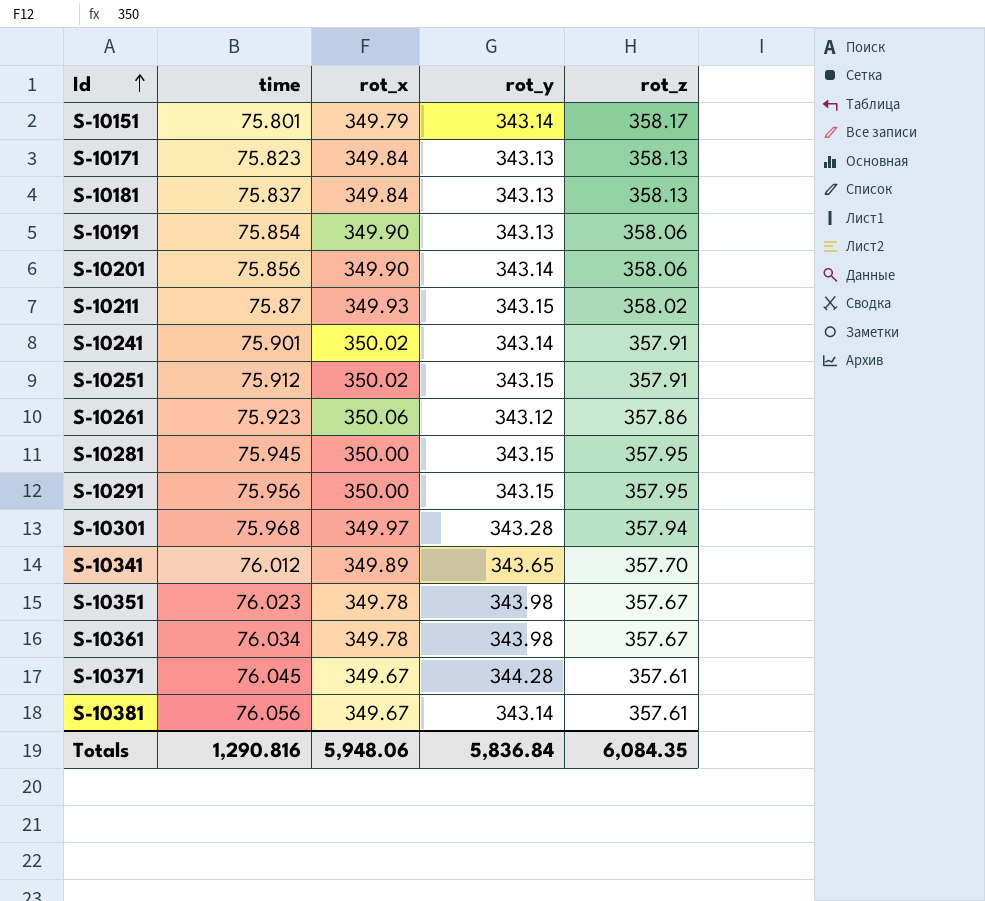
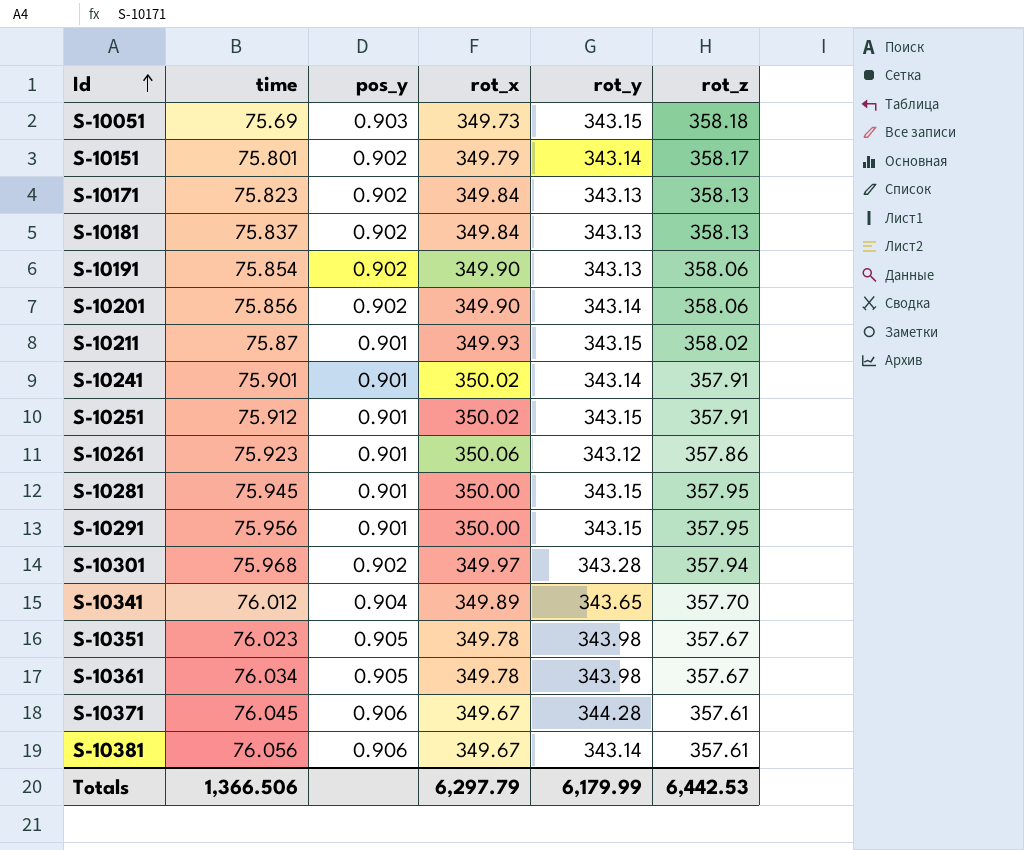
column pos_y | position: none -> 3
row S-10051: none -> 75.69 | 0.903 | 349.73 | 343.15 | 358.18
Totals | time: 1,290.816 -> 1,366.506
Totals | rot_x: 5,948.06 -> 6,297.79
Totals | rot_y: 5,836.84 -> 6,179.99
Totals | rot_z: 6,084.35 -> 6,442.53

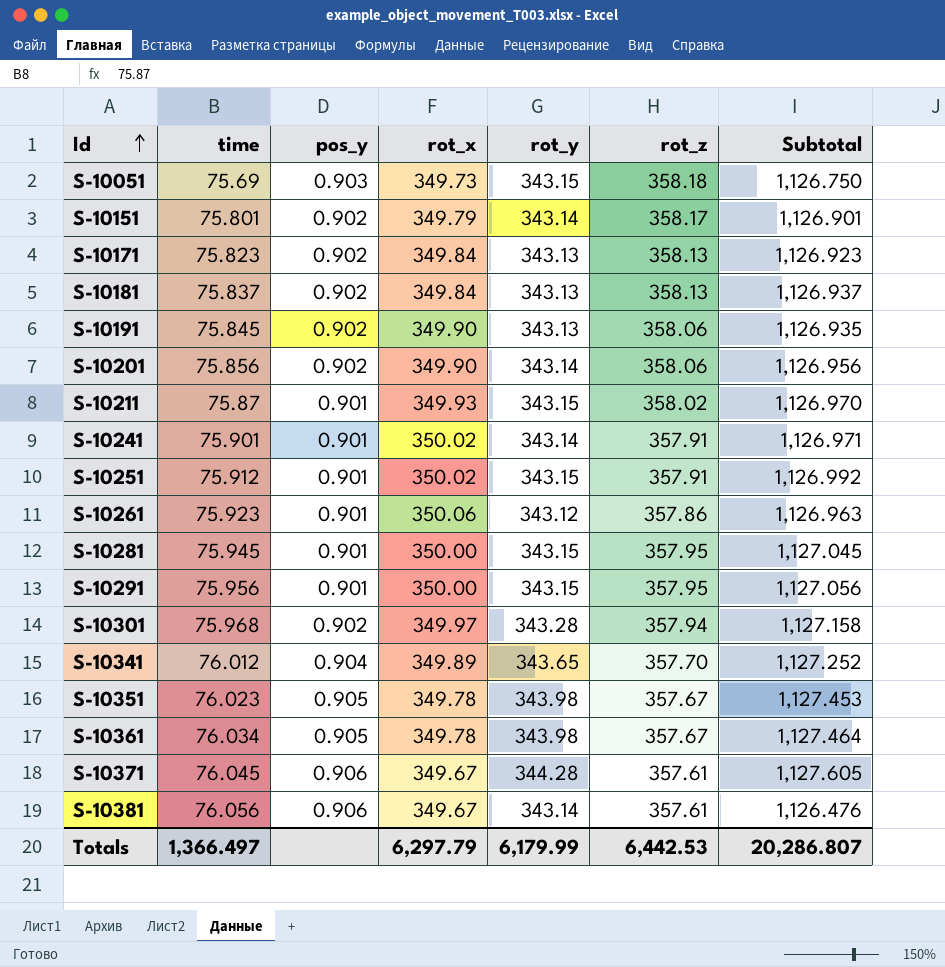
column Subtotal | formula: none -> [time] + [rot_x] + [rot_y] + [rot_z]
S-10191 | time: 75.854 -> 75.845
Totals | time: 1,366.506 -> 1,366.497

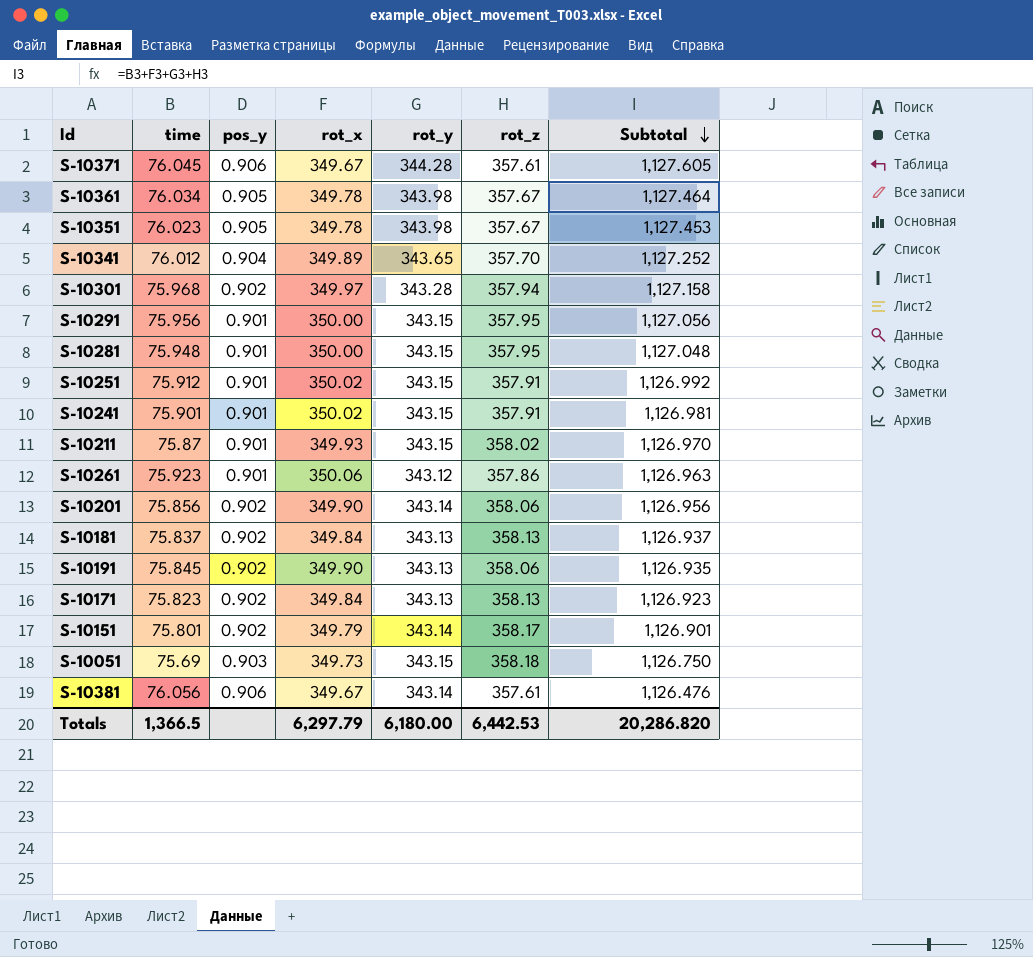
row order: Id ascending -> Subtotal descending
S-10281 | time: 75.945 -> 75.948
S-10281 | Subtotal: 1,127.045 -> 1,127.048
S-10241 | rot_y: 343.14 -> 343.15
S-10241 | Subtotal: 1,126.971 -> 1,126.981
Totals | time: 1,366.497 -> 1,366.5
Totals | rot_y: 6,179.99 -> 6,180.00
Totals | Subtotal: 20,286.807 -> 20,286.820

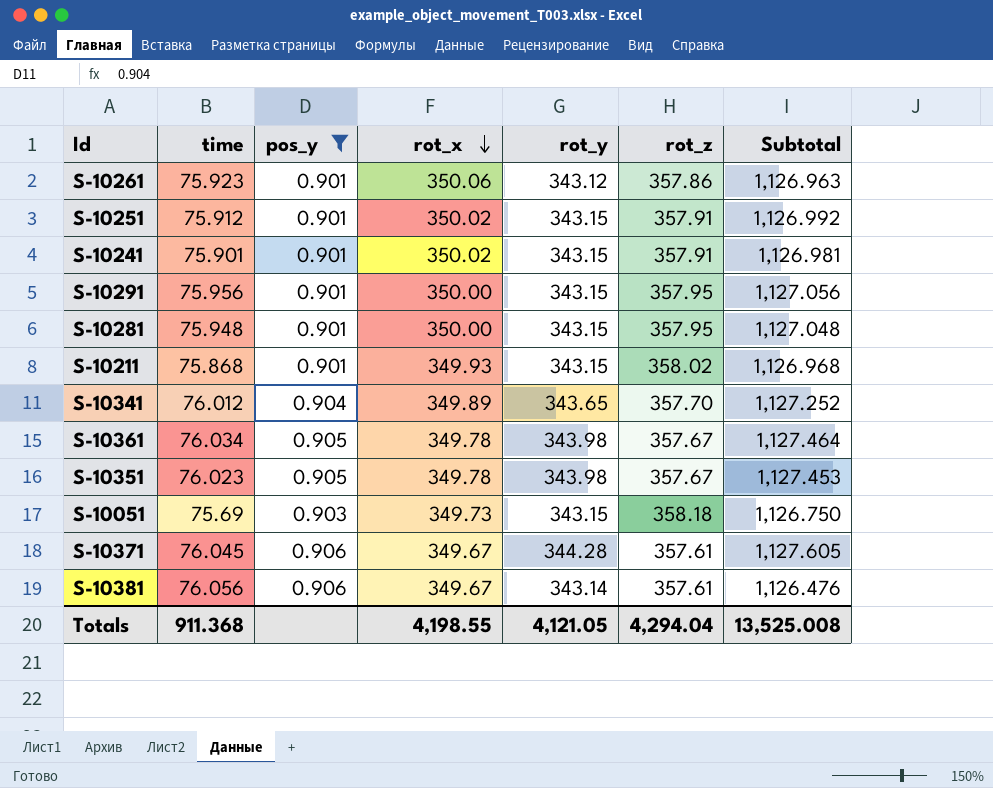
filter: none -> pos_y != 0.902
row order: Subtotal descending -> rot_x descending
S-10211 | time: 75.87 -> 75.868
S-10211 | Subtotal: 1,126.970 -> 1,126.968
Totals | time: 1,366.5 -> 911.368
Totals | rot_x: 6,297.79 -> 4,198.55
Totals | rot_y: 6,180.00 -> 4,121.05
Totals | rot_z: 6,442.53 -> 4,294.04
Totals | Subtotal: 20,286.820 -> 13,525.008

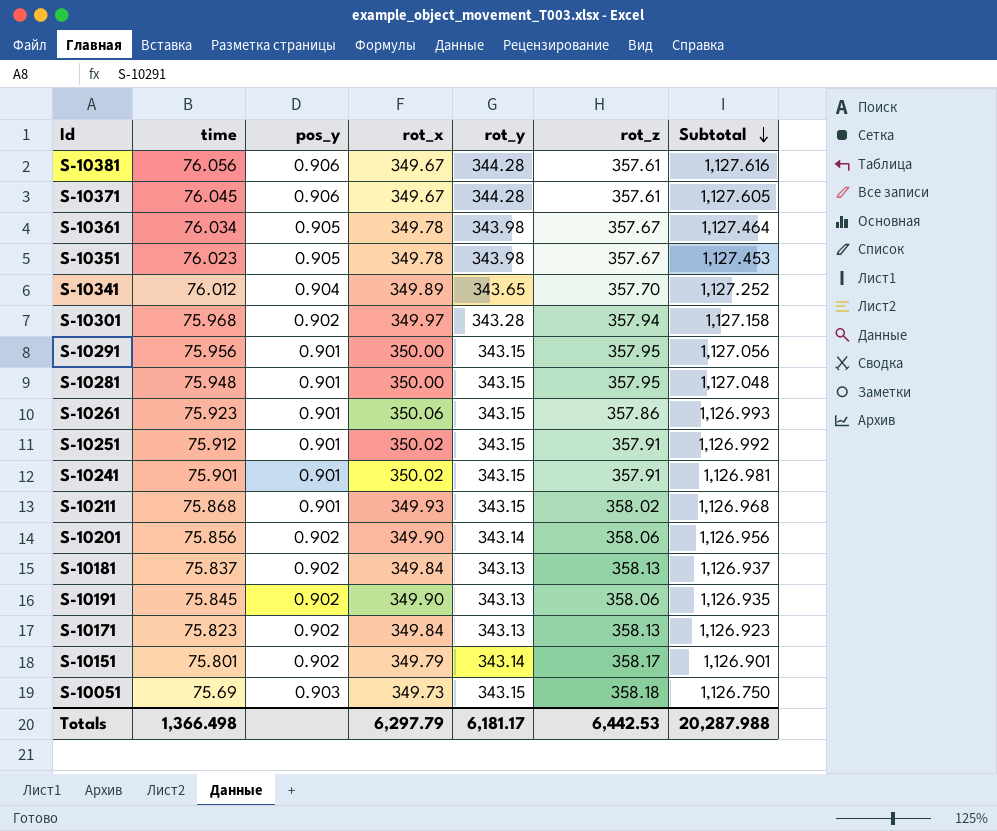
filter: pos_y != 0.902 -> none
row order: rot_x descending -> Subtotal descending
S-10381 | rot_y: 343.14 -> 344.28
S-10381 | Subtotal: 1,126.476 -> 1,127.616
S-10261 | rot_y: 343.12 -> 343.15
S-10261 | Subtotal: 1,126.963 -> 1,126.993
Totals | time: 911.368 -> 1,366.498
Totals | rot_x: 4,198.55 -> 6,297.79
Totals | rot_y: 4,121.05 -> 6,181.17
Totals | rot_z: 4,294.04 -> 6,442.53
Totals | Subtotal: 13,525.008 -> 20,287.988

